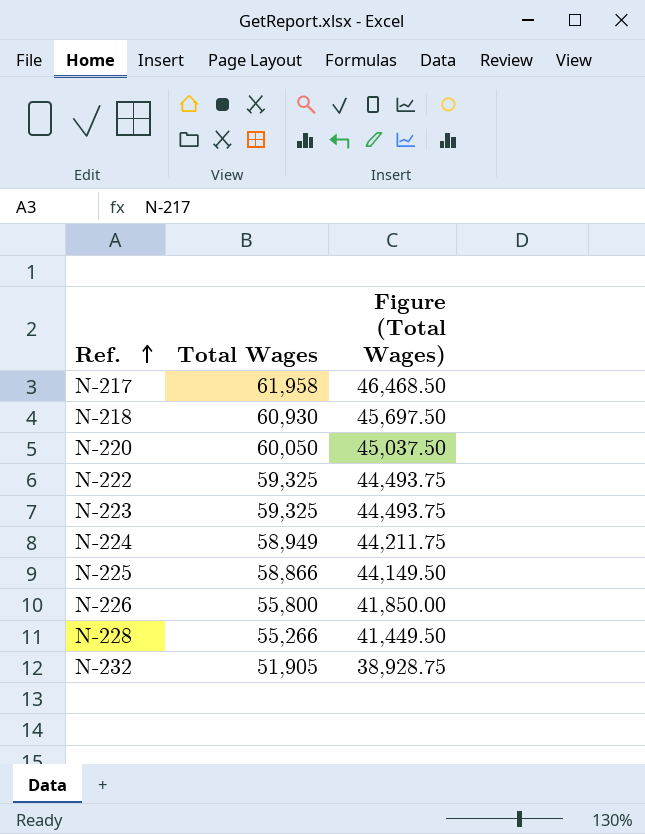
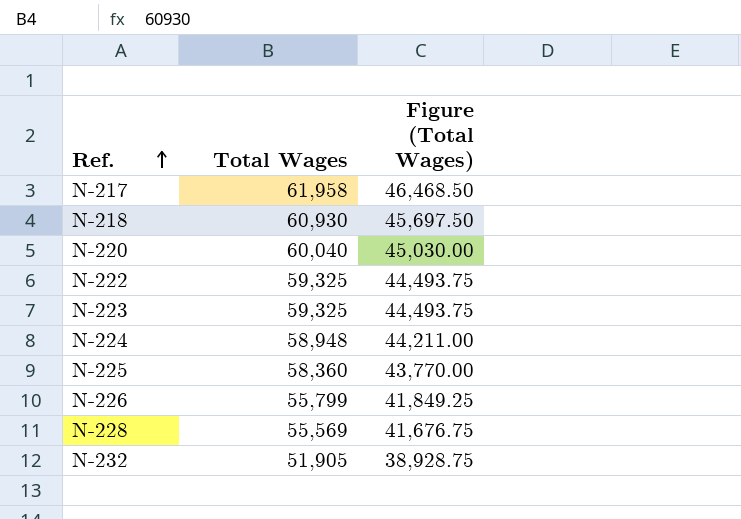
N-220 | Total Wages: 60,050 -> 60,040
N-220 | Figure (Total Wages): 45,037.50 -> 45,030.00
N-224 | Total Wages: 58,949 -> 58,948
N-224 | Figure (Total Wages): 44,211.75 -> 44,211.00
N-225 | Total Wages: 58,866 -> 58,360
N-225 | Figure (Total Wages): 44,149.50 -> 43,770.00
N-226 | Total Wages: 55,800 -> 55,799
N-226 | Figure (Total Wages): 41,850.00 -> 41,849.25
N-228 | Total Wages: 55,266 -> 55,569
N-228 | Figure (Total Wages): 41,449.50 -> 41,676.75

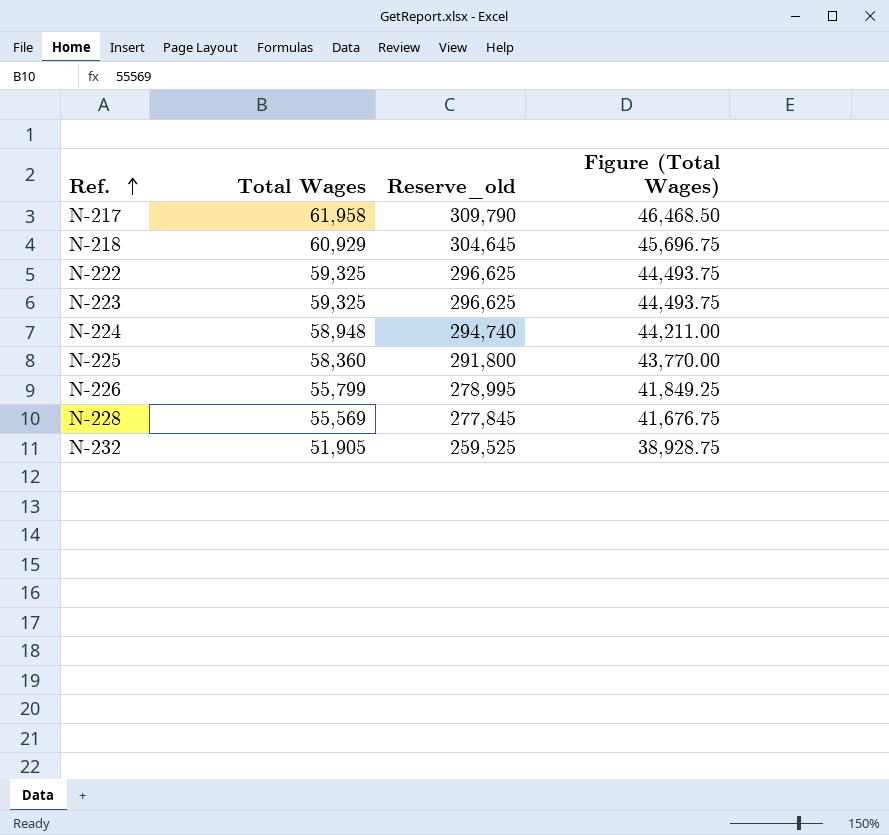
column Reserve_old | formula: none -> [Total Wages] * 5
row N-220: 60,040 | 45,030.00 -> none
N-218 | Total Wages: 60,930 -> 60,929
N-218 | Figure (Total Wages): 45,697.50 -> 45,696.75

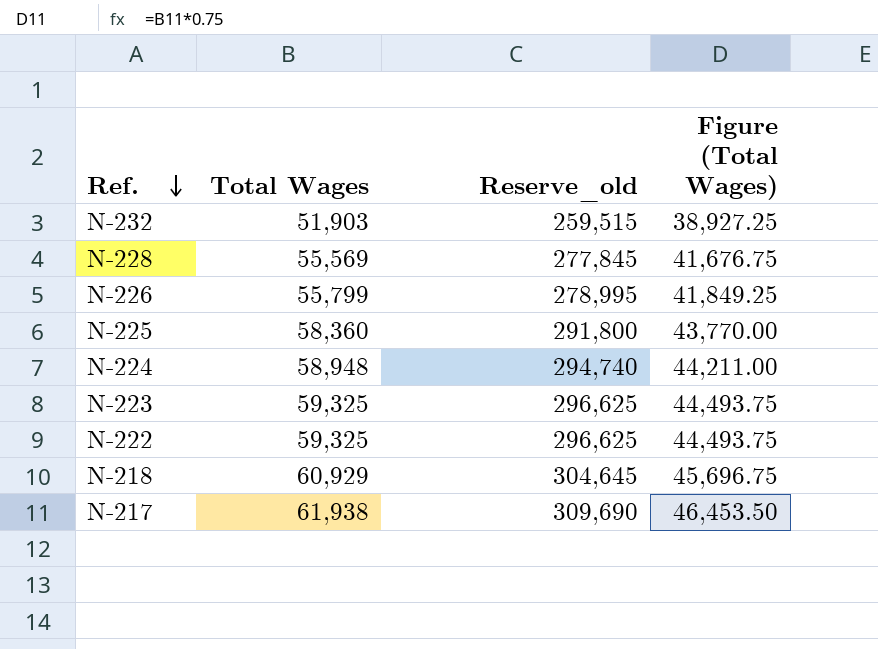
row order: Ref. ascending -> Ref. descending
N-232 | Total Wages: 51,905 -> 51,903
N-232 | Reserve_old: 259,525 -> 259,515
N-232 | Figure (Total Wages): 38,928.75 -> 38,927.25
N-217 | Total Wages: 61,958 -> 61,938
N-217 | Reserve_old: 309,790 -> 309,690
N-217 | Figure (Total Wages): 46,468.50 -> 46,453.50

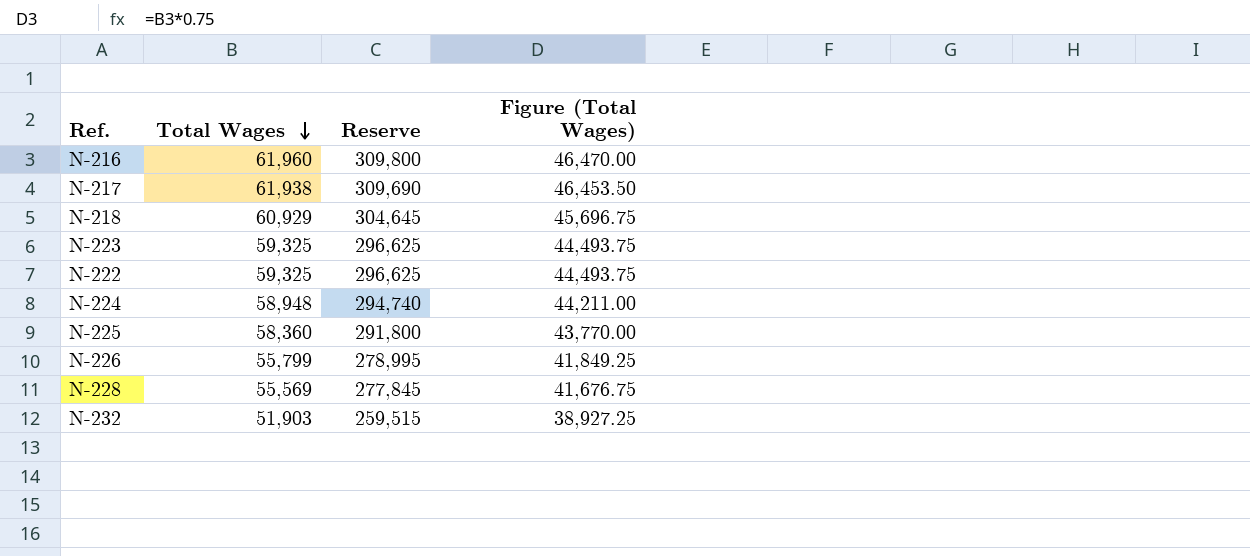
row order: Ref. descending -> Total Wages descending
column name: Reserve_old -> Reserve
row N-216: none -> 61,960 | 309,800 | 46,470.00

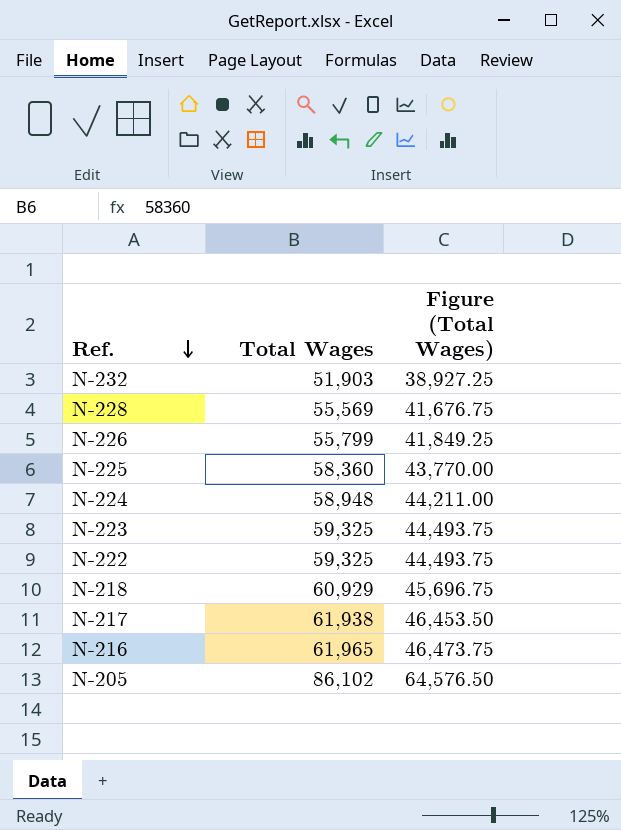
row order: Total Wages descending -> Ref. descending
column Reserve | formula: [Total Wages] * 5 -> none
N-216 | Total Wages: 61,960 -> 61,965
N-216 | Figure (Total Wages): 46,470.00 -> 46,473.75
row N-205: none -> 86,102 | 64,576.50

